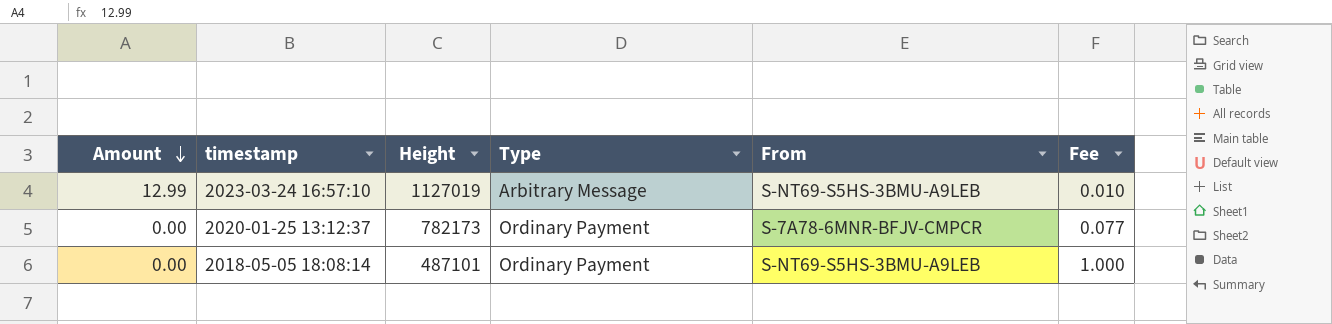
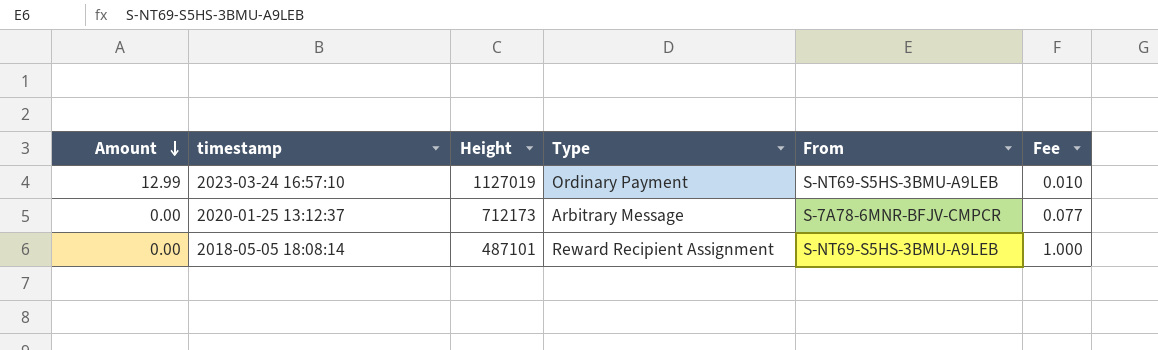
2023-03-24 16:57:10 | Type: Arbitrary Message -> Ordinary Payment
2020-01-25 13:12:37 | Height: 782173 -> 712173
2020-01-25 13:12:37 | Type: Ordinary Payment -> Arbitrary Message
2018-05-05 18:08:14 | Type: Ordinary Payment -> Reward Recipient Assignment

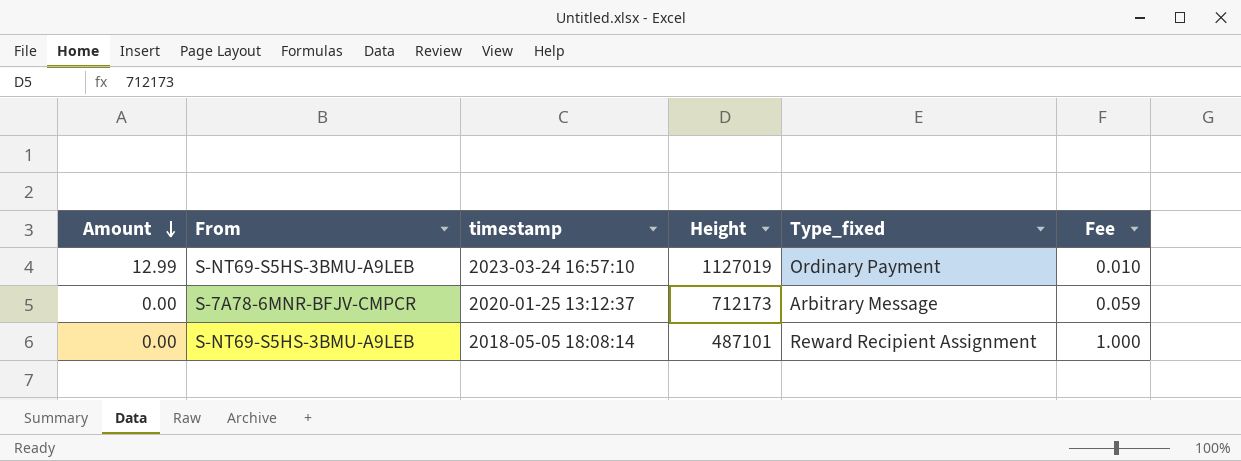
column From | position: 5 -> 2
column name: Type -> Type_fixed
2020-01-25 13:12:37 | Fee: 0.077 -> 0.059

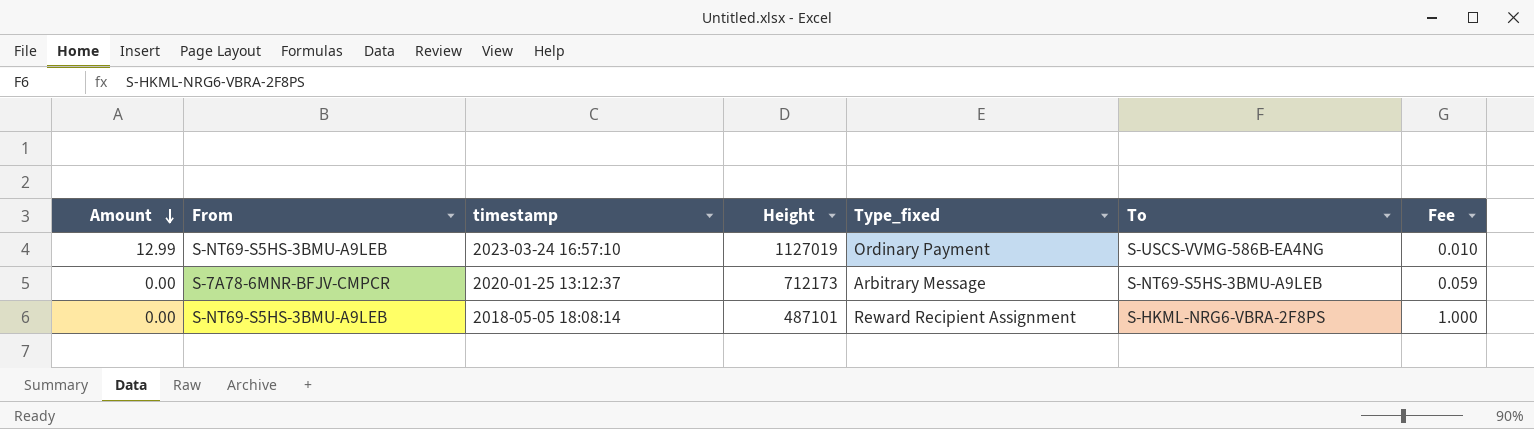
column To | position: none -> 6

